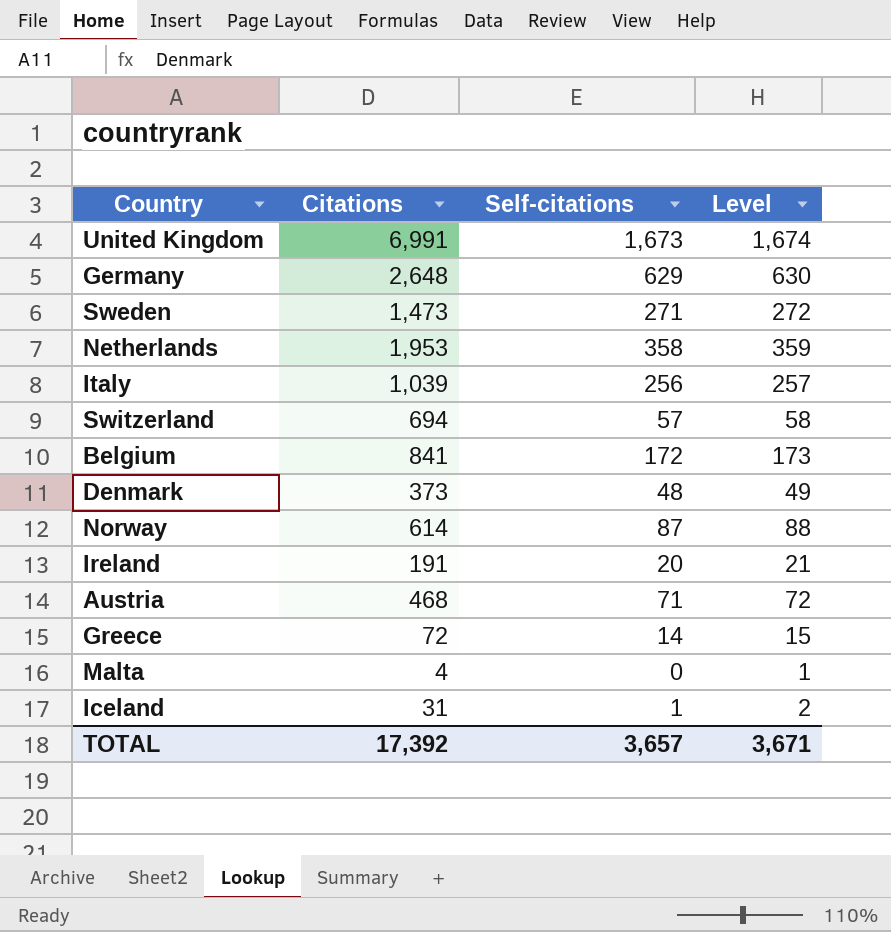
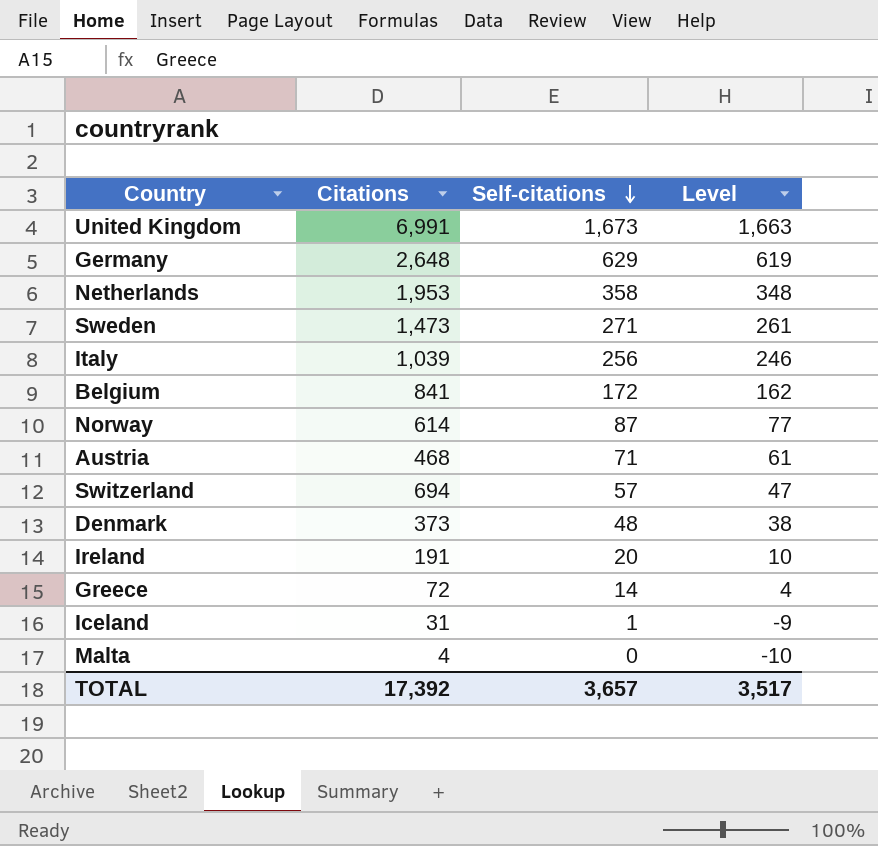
row order: none -> Self-citations descending
column Level | formula: [Self-citations] + 1 -> [Self-citations] - 10
TOTAL | Level: 3,671 -> 3,517

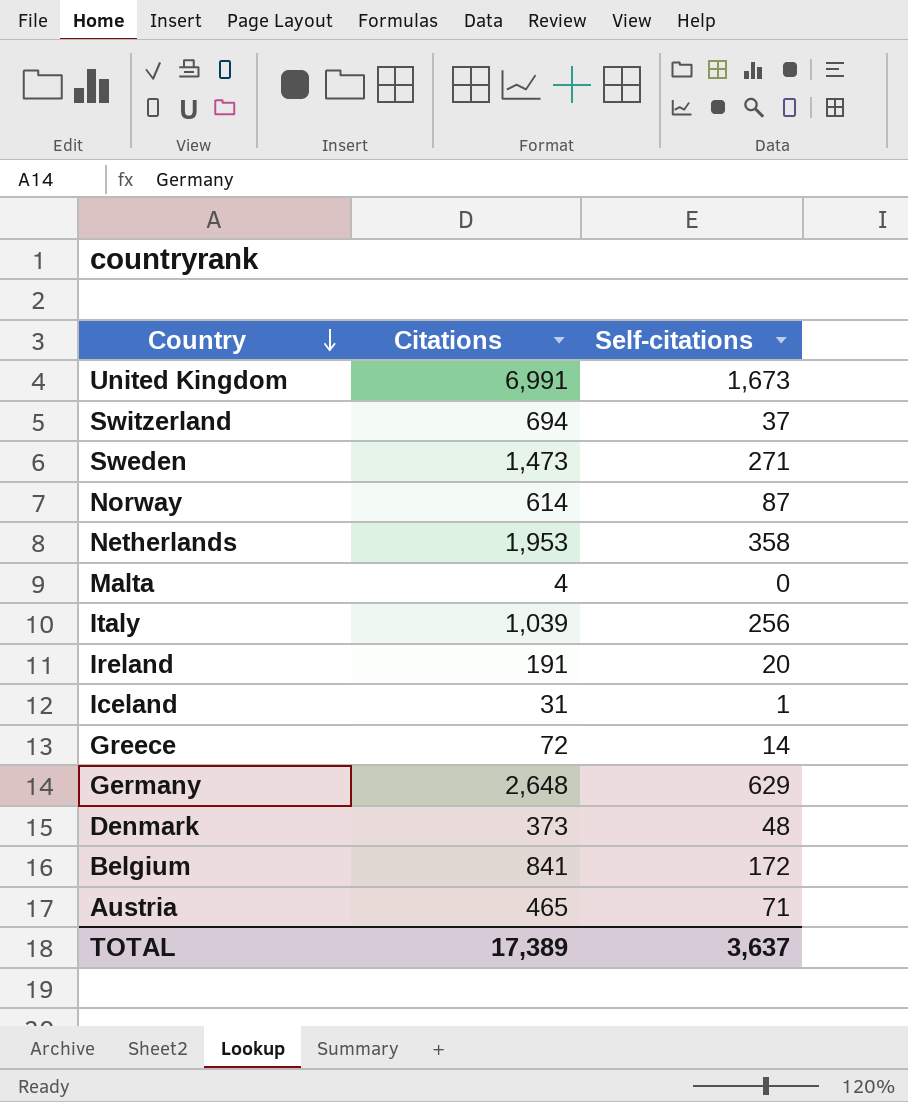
row order: Self-citations descending -> Country descending
column Level | formula: [Self-citations] - 10 -> none
Switzerland | Self-citations: 57 -> 37
Austria | Citations: 468 -> 465
TOTAL | Citations: 17,392 -> 17,389
TOTAL | Self-citations: 3,657 -> 3,637

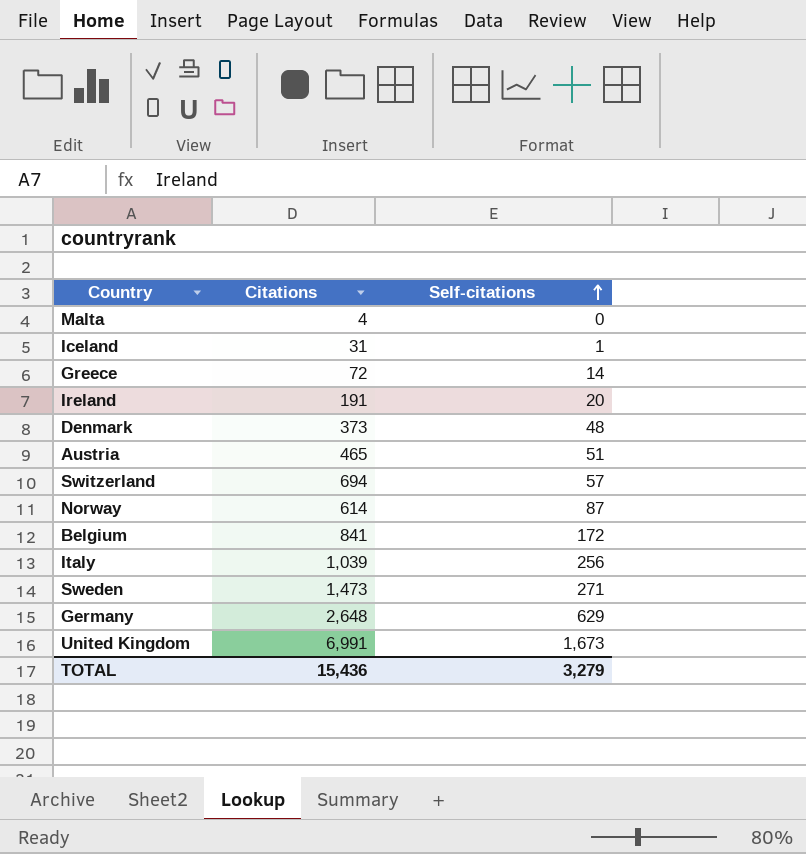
row order: Country descending -> Self-citations ascending
row Netherlands: 1,953 | 358 -> none
Austria | Self-citations: 71 -> 51
Switzerland | Self-citations: 37 -> 57
TOTAL | Citations: 17,389 -> 15,436
TOTAL | Self-citations: 3,637 -> 3,279

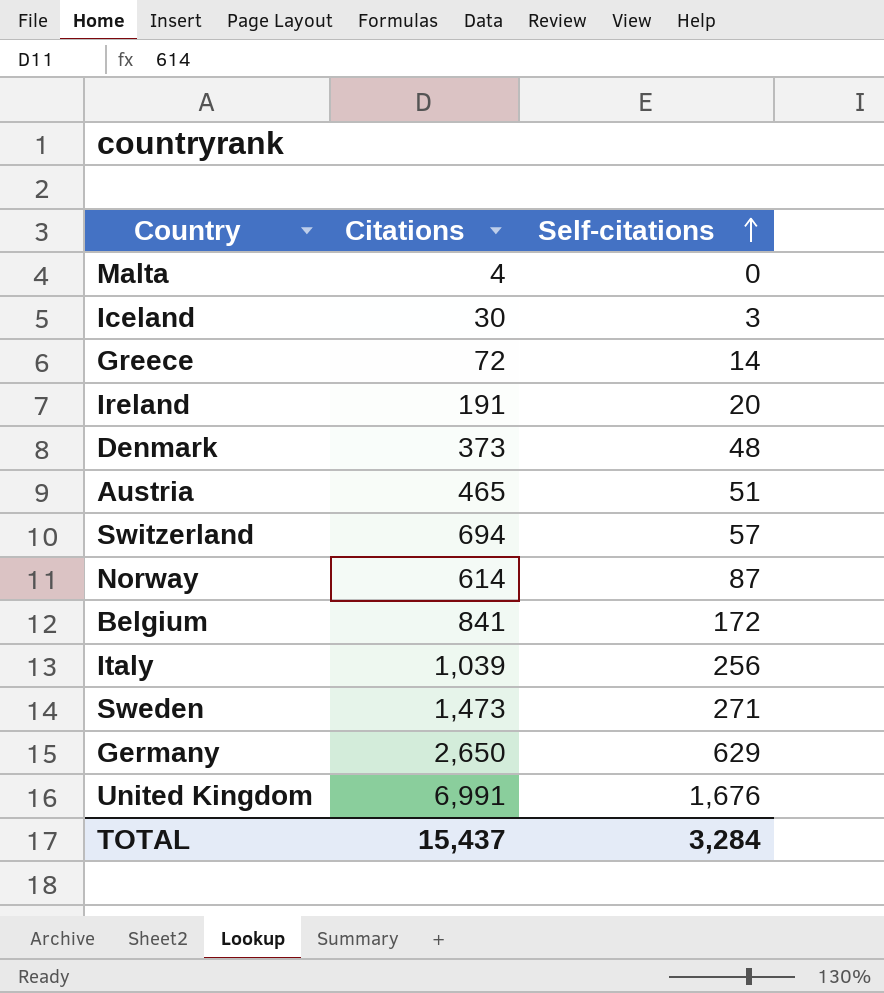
Iceland | Citations: 31 -> 30
Iceland | Self-citations: 1 -> 3
Germany | Citations: 2,648 -> 2,650
United Kingdom | Self-citations: 1,673 -> 1,676
TOTAL | Citations: 15,436 -> 15,437
TOTAL | Self-citations: 3,279 -> 3,284

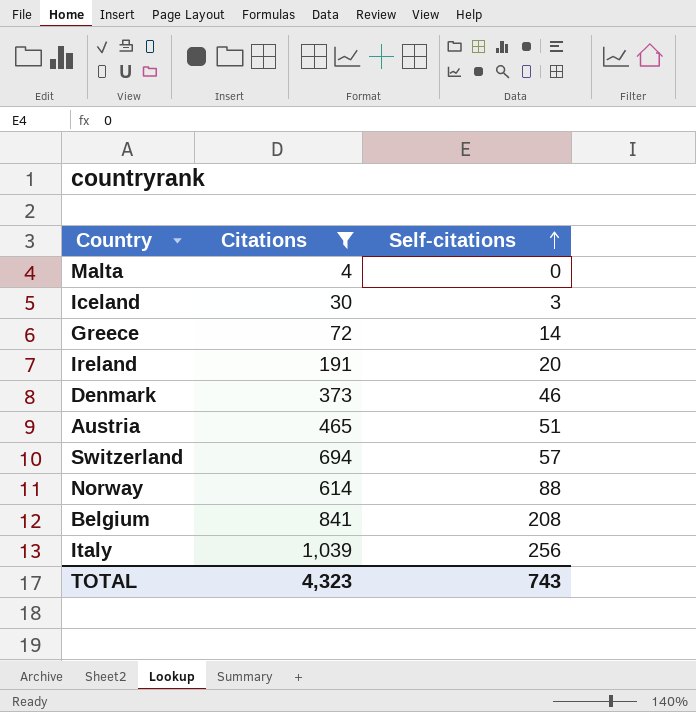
filter: none -> Citations <= 1,039
Denmark | Self-citations: 48 -> 46
Norway | Self-citations: 87 -> 88
Belgium | Self-citations: 172 -> 208
TOTAL | Citations: 15,437 -> 4,323
TOTAL | Self-citations: 3,284 -> 743

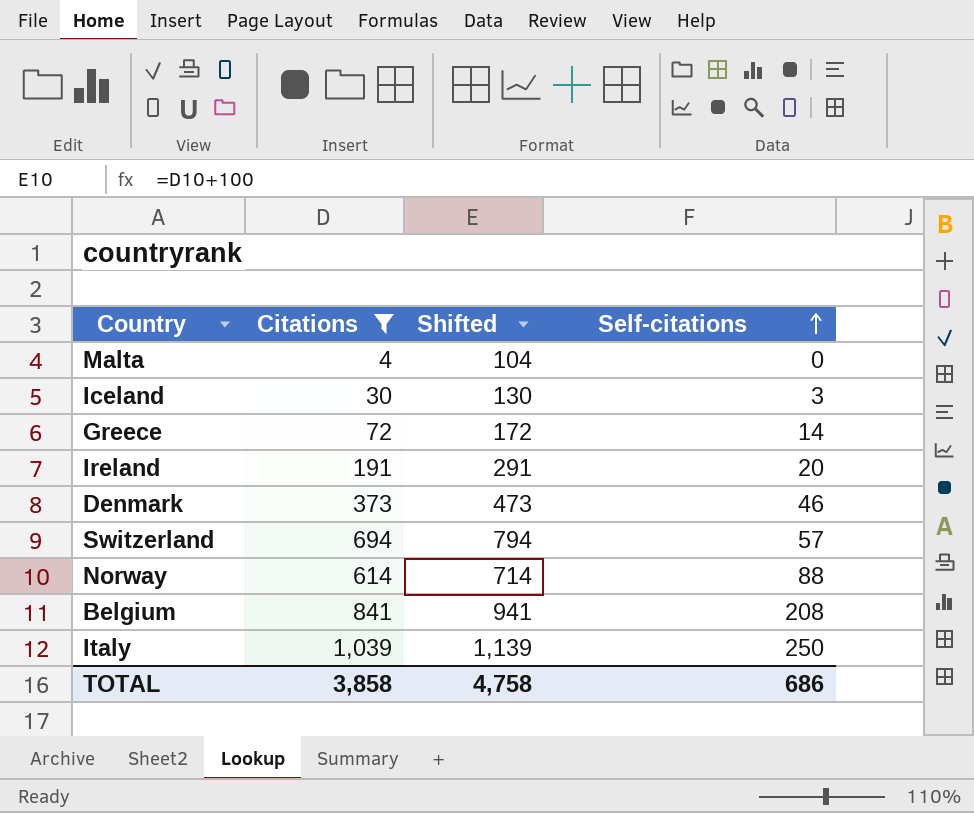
column Shifted | formula: none -> [Citations] + 100
row Austria: 465 | 51 -> none
Italy | Self-citations: 256 -> 250
TOTAL | Citations: 4,323 -> 3,858
TOTAL | Self-citations: 743 -> 686

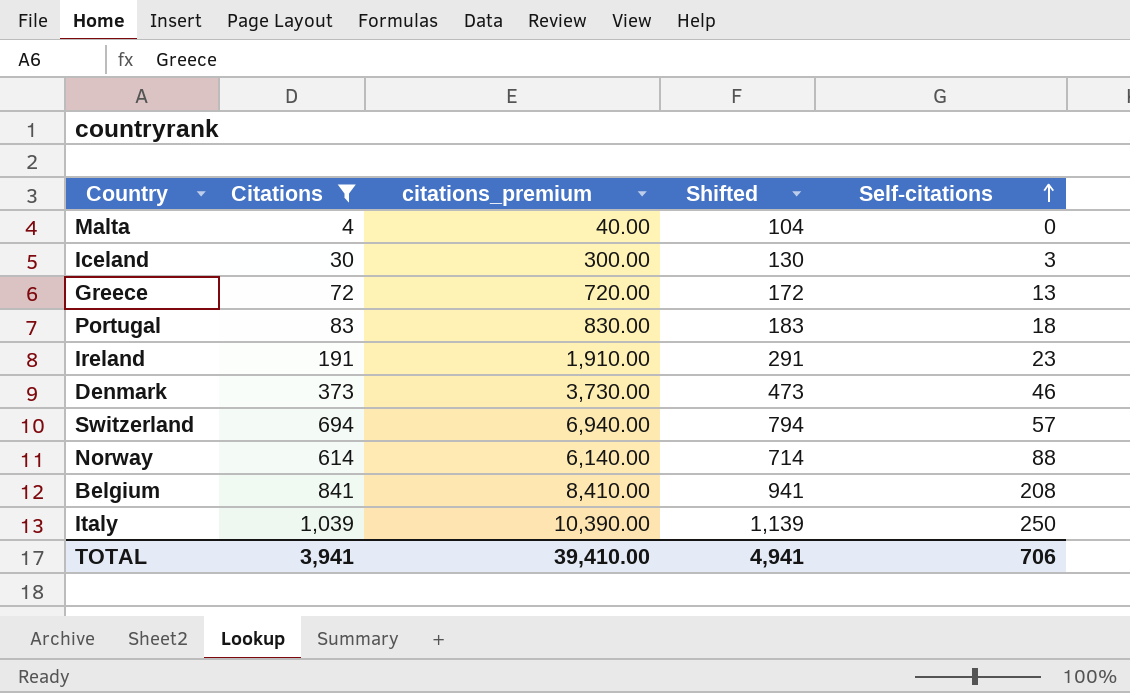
column citations_premium | formula: none -> [Citations] * 10
Greece | Self-citations: 14 -> 13
row Portugal: none -> 83 | 830.00 | 183 | 18
Ireland | Self-citations: 20 -> 23
TOTAL | Citations: 3,858 -> 3,941
TOTAL | Shifted: 4,758 -> 4,941
TOTAL | Self-citations: 686 -> 706

